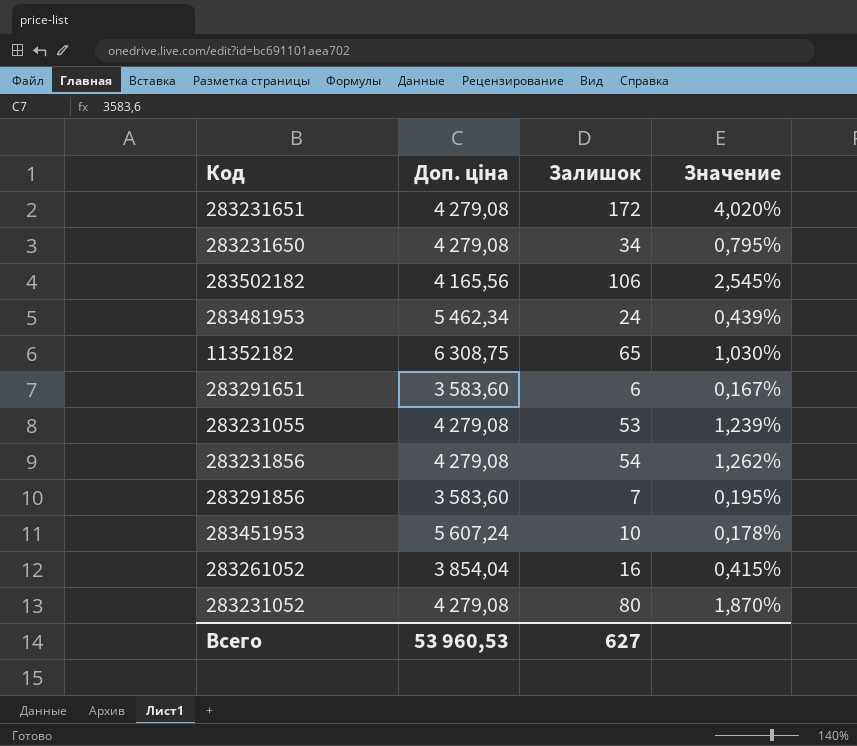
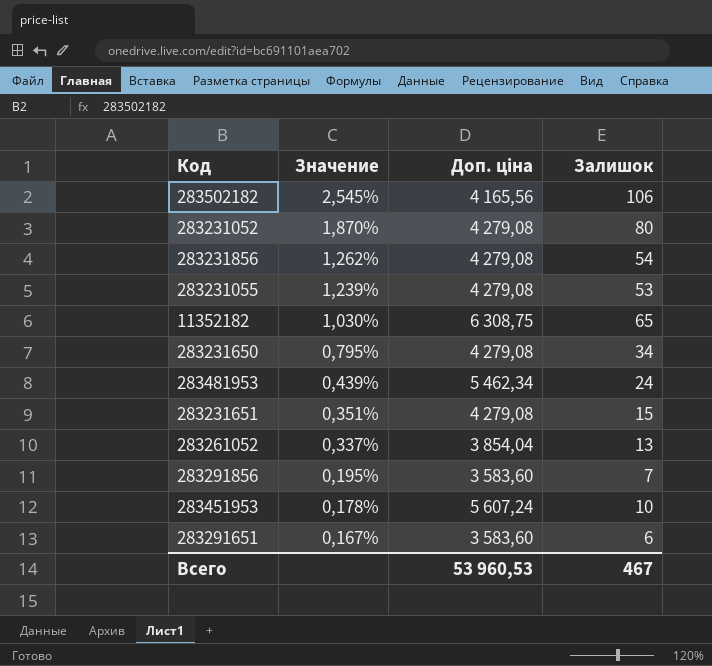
row order: none -> Значение descending
column Значение | position: 4 -> 2
283231651 | Значение: 4,020% -> 0,351%
283231651 | Залишок: 172 -> 15
283261052 | Значение: 0,415% -> 0,337%
283261052 | Залишок: 16 -> 13
Всего | Залишок: 627 -> 467

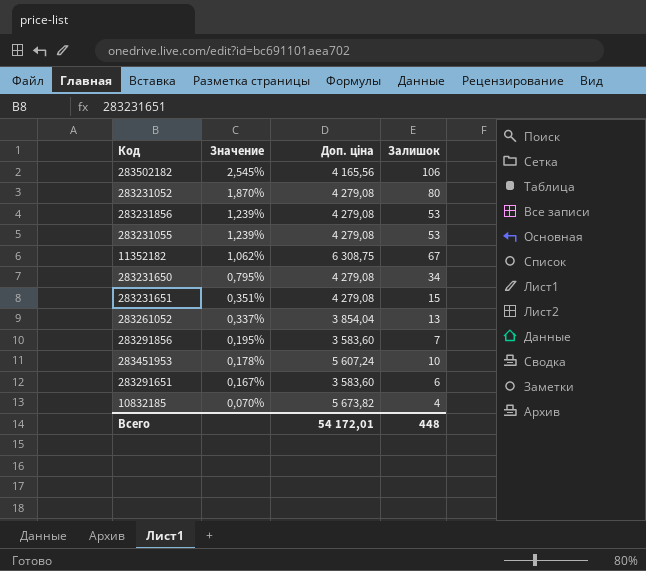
row 283481953: 0,439% | 5 462,34 | 24 -> none
283231856 | Значение: 1,262% -> 1,239%
283231856 | Залишок: 54 -> 53
11352182 | Значение: 1,030% -> 1,062%
11352182 | Залишок: 65 -> 67
row 10832185: none -> 0,070% | 5 673,82 | 4
Всего | Доп. ціна: 53 960,53 -> 54 172,01
Всего | Залишок: 467 -> 448

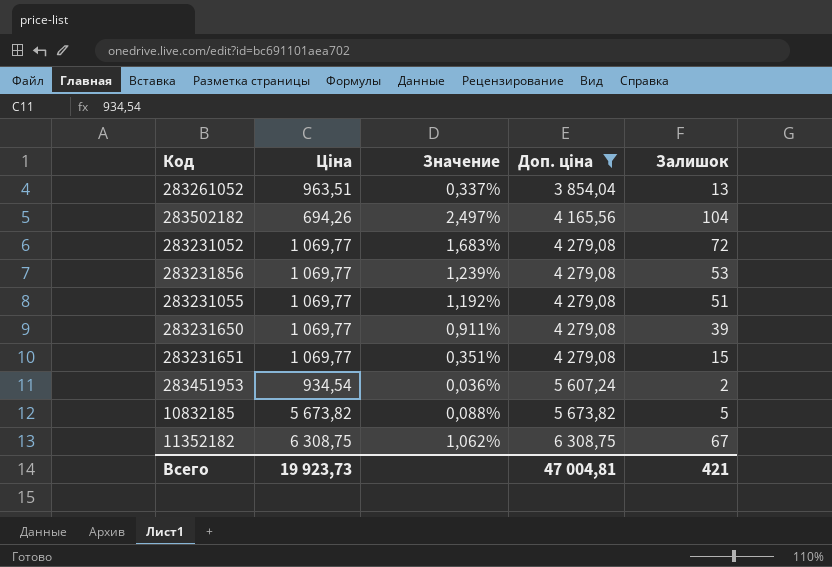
filter: none -> Доп. ціна != 3 583,60
row order: Значение descending -> Доп. ціна ascending
column Ціна | position: none -> 2
283502182 | Значение: 2,545% -> 2,497%
283502182 | Залишок: 106 -> 104
283231052 | Значение: 1,870% -> 1,683%
283231052 | Залишок: 80 -> 72
283231055 | Значение: 1,239% -> 1,192%
283231055 | Залишок: 53 -> 51
283231650 | Значение: 0,795% -> 0,911%
283231650 | Залишок: 34 -> 39
283451953 | Значение: 0,178% -> 0,036%
283451953 | Залишок: 10 -> 2
10832185 | Значение: 0,070% -> 0,088%
10832185 | Залишок: 4 -> 5
Всего | Доп. ціна: 54 172,01 -> 47 004,81
Всего | Залишок: 448 -> 421

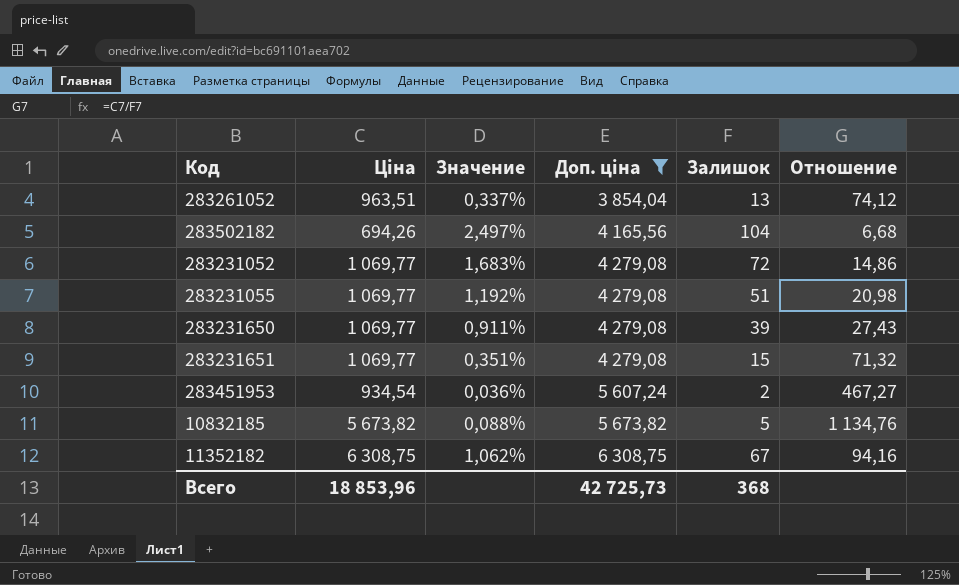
column Отношение | formula: none -> [Ціна] / [Залишок]
row 283231856: 1 069,77 | 1,239% | 4 279,08 | 53 -> none
Всего | Ціна: 19 923,73 -> 18 853,96
Всего | Доп. ціна: 47 004,81 -> 42 725,73
Всего | Залишок: 421 -> 368

